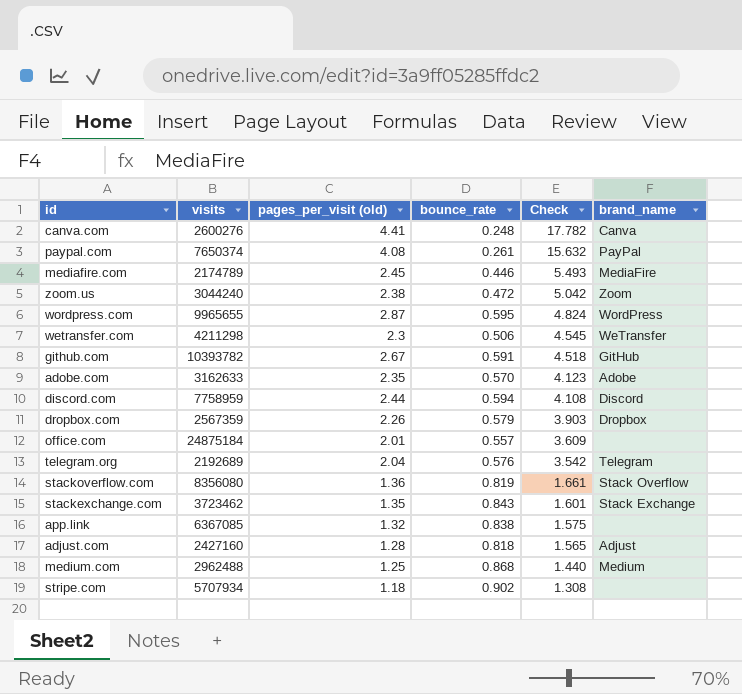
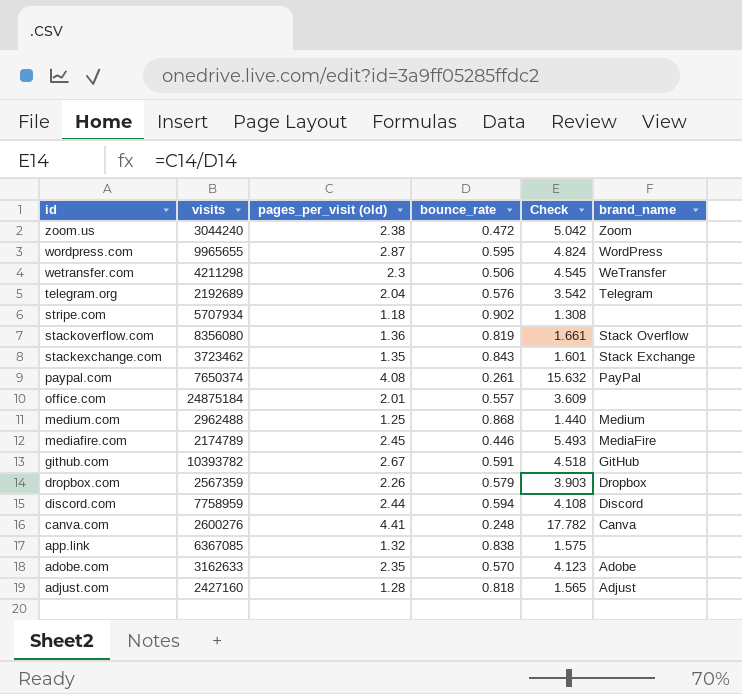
row order: Check descending -> id descending

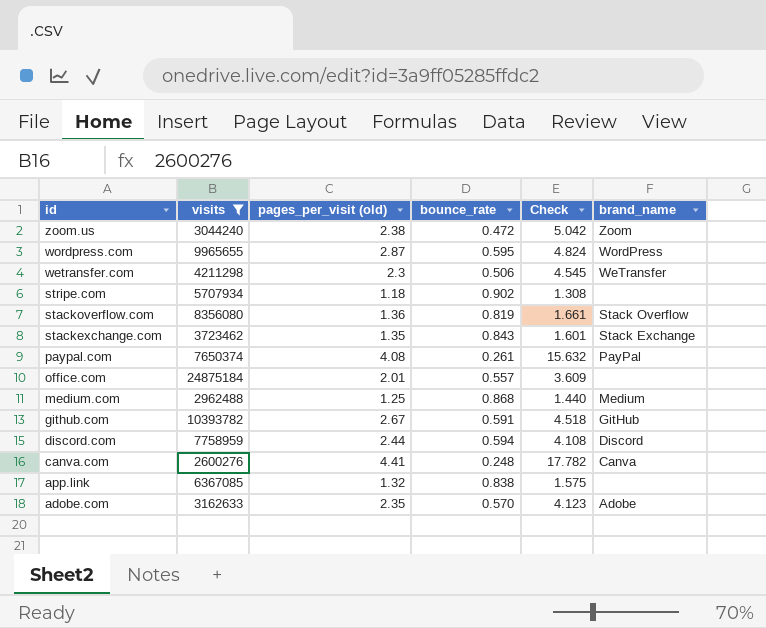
filter: none -> visits >= 2600276

